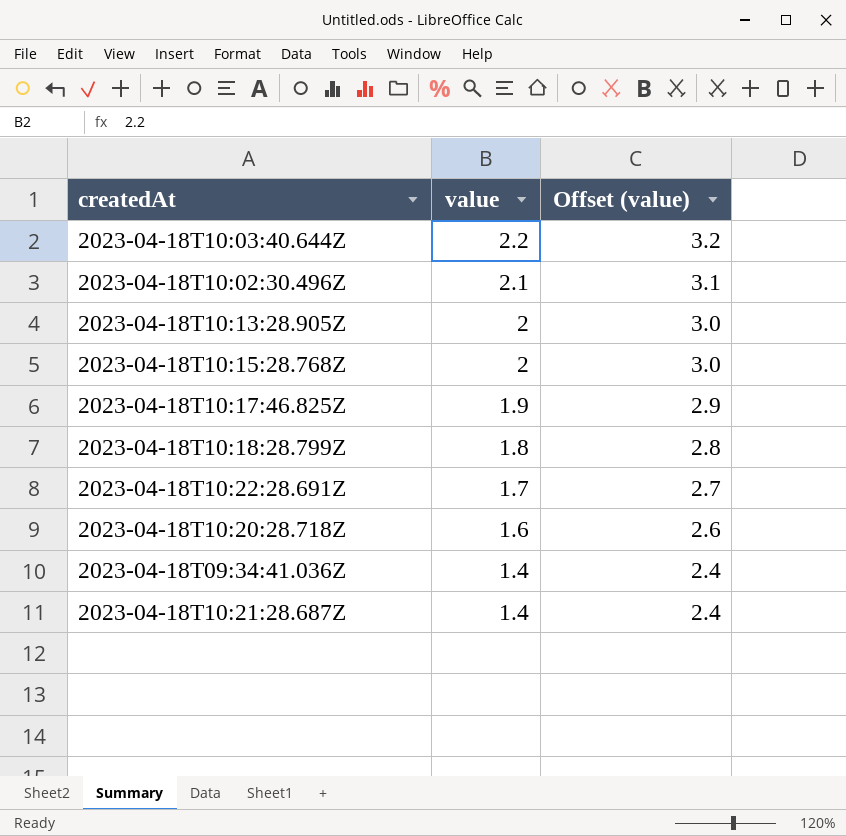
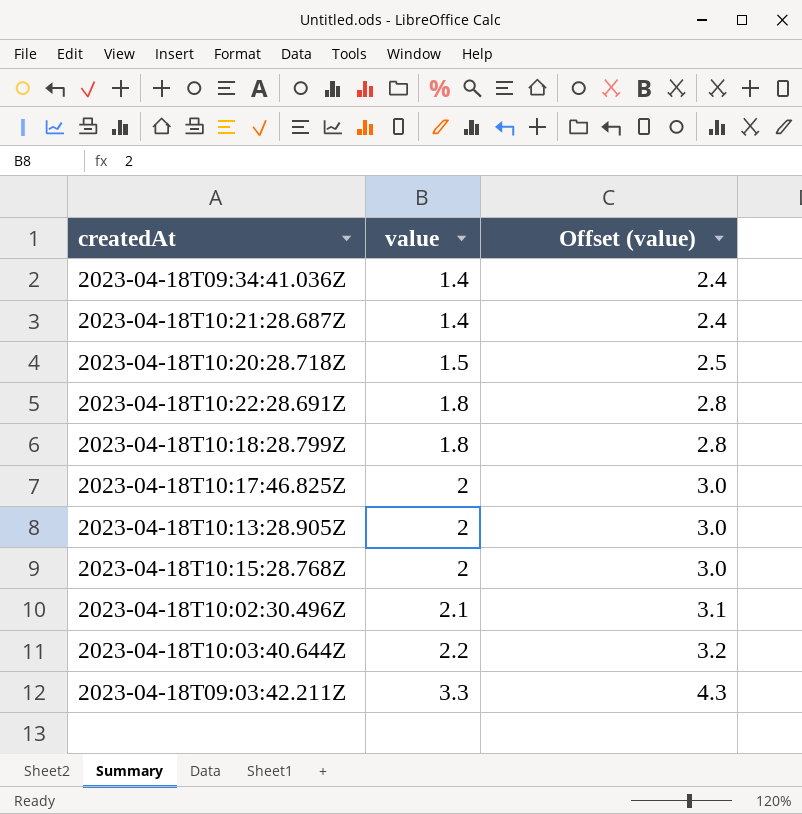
row order: value descending -> value ascending
2023-04-18T10:20:28.718Z | value: 1.6 -> 1.5
2023-04-18T10:20:28.718Z | Offset (value): 2.6 -> 2.5
2023-04-18T10:22:28.691Z | value: 1.7 -> 1.8
2023-04-18T10:22:28.691Z | Offset (value): 2.7 -> 2.8
2023-04-18T10:17:46.825Z | value: 1.9 -> 2
2023-04-18T10:17:46.825Z | Offset (value): 2.9 -> 3.0
row 2023-04-18T09:03:42.211Z: none -> 3.3 | 4.3

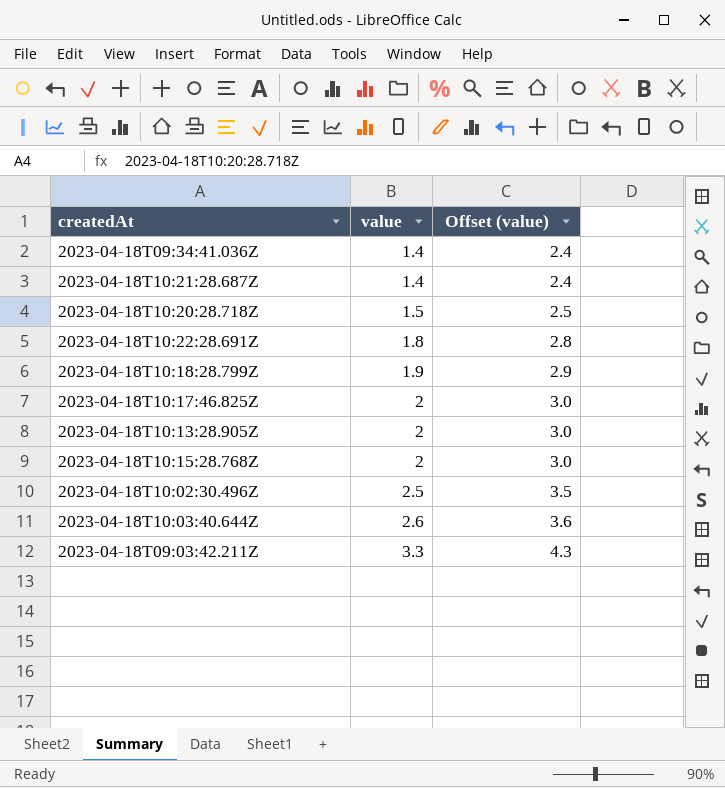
2023-04-18T10:18:28.799Z | value: 1.8 -> 1.9
2023-04-18T10:18:28.799Z | Offset (value): 2.8 -> 2.9
2023-04-18T10:02:30.496Z | value: 2.1 -> 2.5
2023-04-18T10:02:30.496Z | Offset (value): 3.1 -> 3.5
2023-04-18T10:03:40.644Z | value: 2.2 -> 2.6
2023-04-18T10:03:40.644Z | Offset (value): 3.2 -> 3.6

